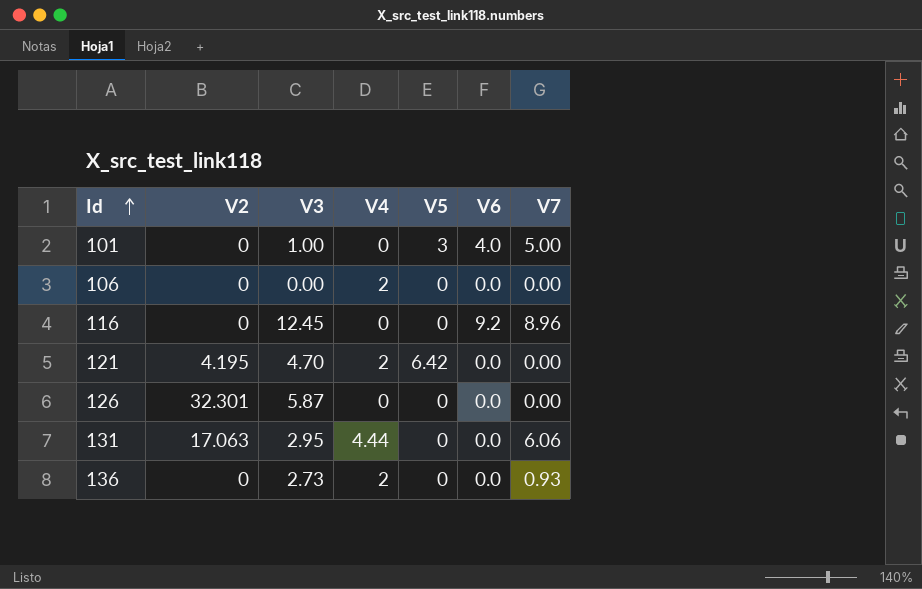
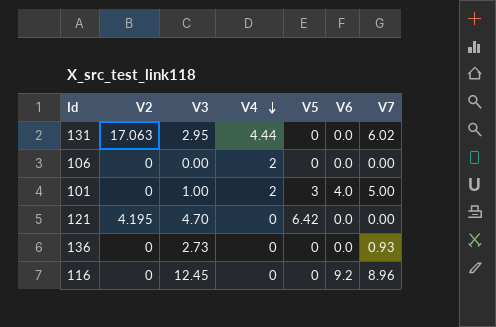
row order: Id ascending -> V4 descending
row 126: 32.301 | 5.87 | 0 | 0 | 0.0 | 0.00 -> none
131 | V7: 6.06 -> 6.02
101 | V4: 0 -> 2
121 | V4: 2 -> 0
136 | V4: 2 -> 0

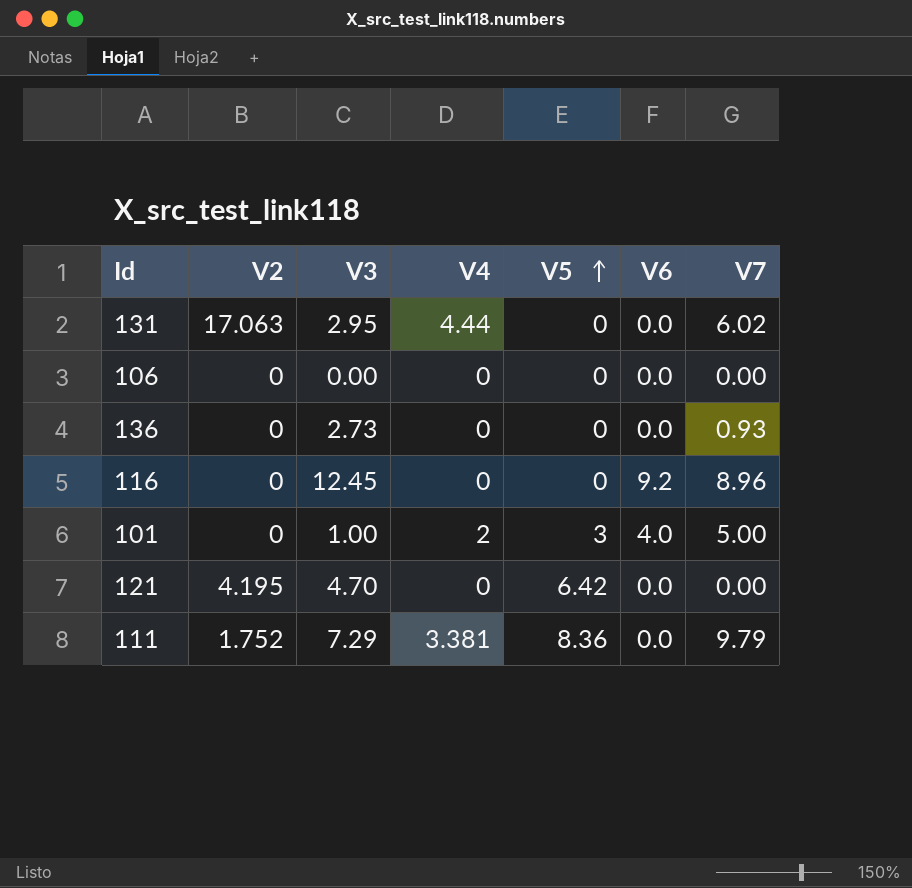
row order: V4 descending -> V5 ascending
106 | V4: 2 -> 0
row 111: none -> 1.752 | 7.29 | 3.381 | 8.36 | 0.0 | 9.79

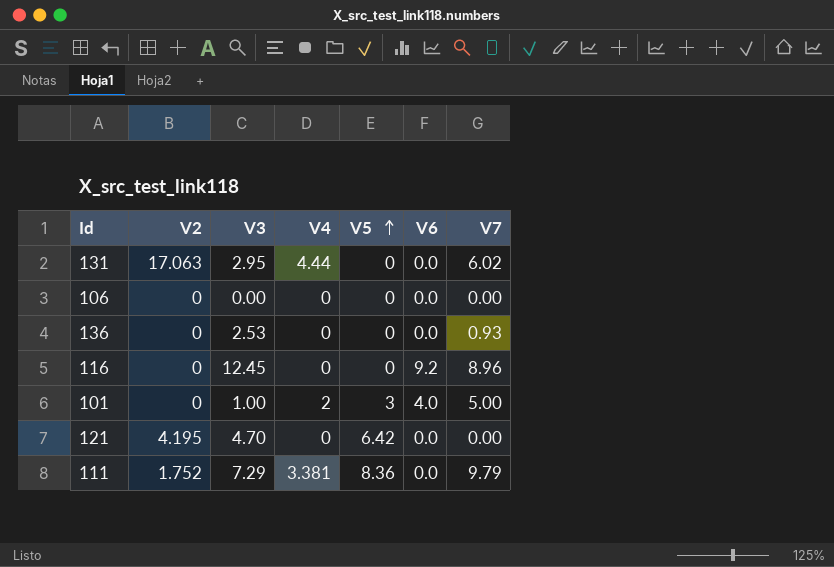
136 | V3: 2.73 -> 2.53

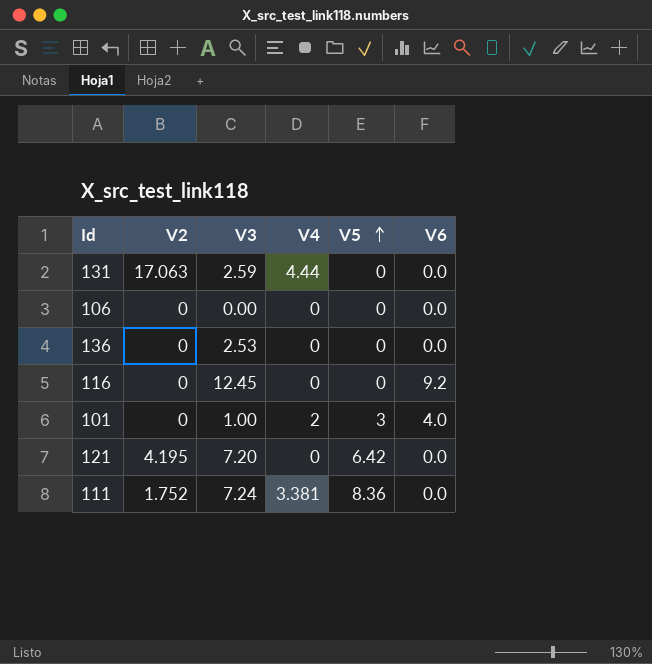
column V7 | position: 7 -> none
131 | V3: 2.95 -> 2.59
121 | V3: 4.70 -> 7.20
111 | V3: 7.29 -> 7.24

